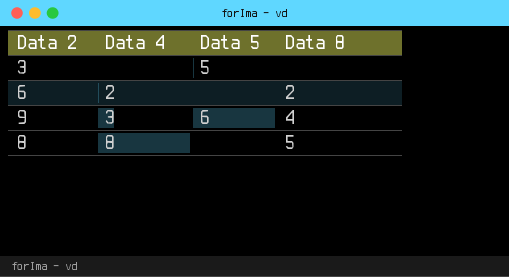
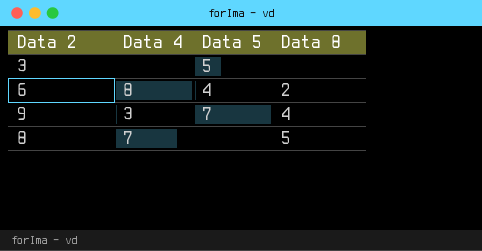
6 | Data 4: 2 -> 8
6 | Data 5: none -> 4
9 | Data 5: 6 -> 7
8 | Data 4: 8 -> 7

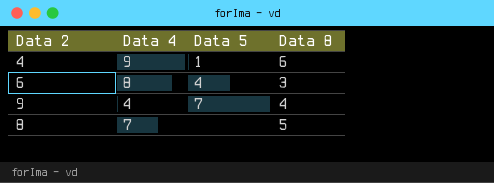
row 3: none | 5 | none -> none
row 4: none -> 9 | 1 | 6
6 | Data 8: 2 -> 3
9 | Data 4: 3 -> 4

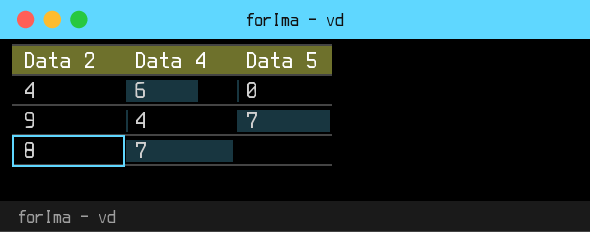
column Data 8 | position: 4 -> none
row 6: 8 | 4 | 3 -> none
4 | Data 4: 9 -> 6
4 | Data 5: 1 -> 0

